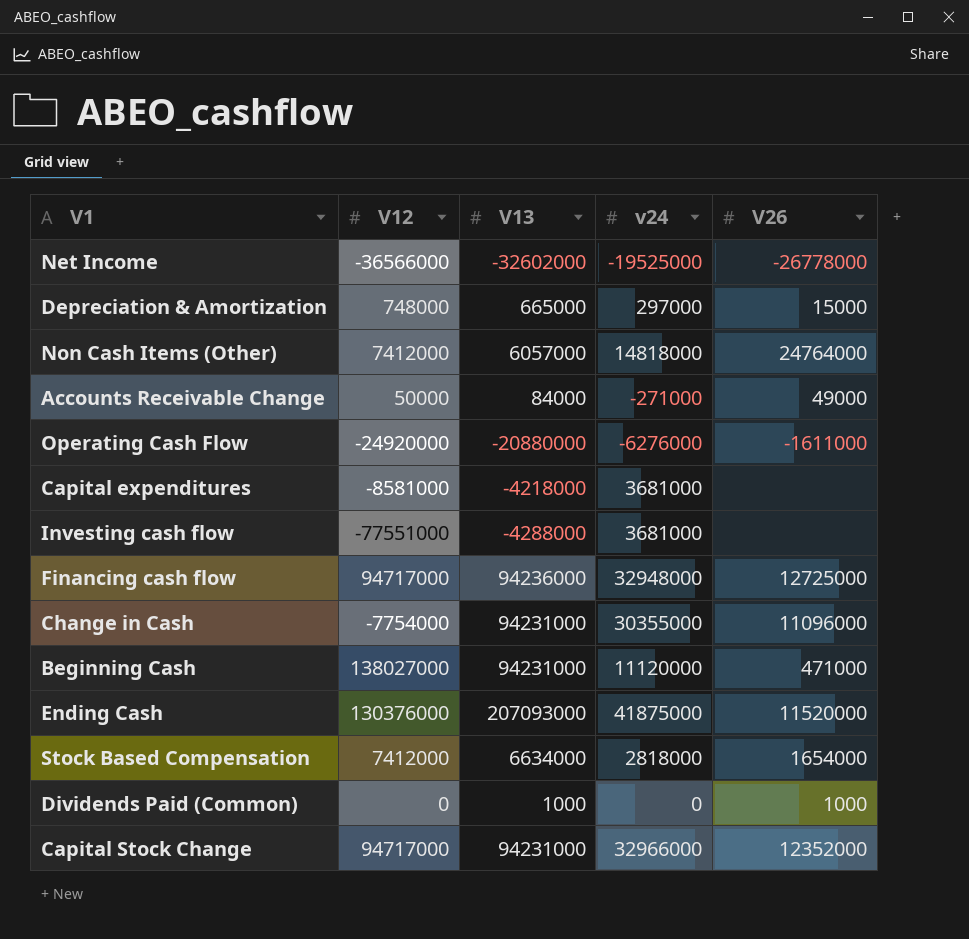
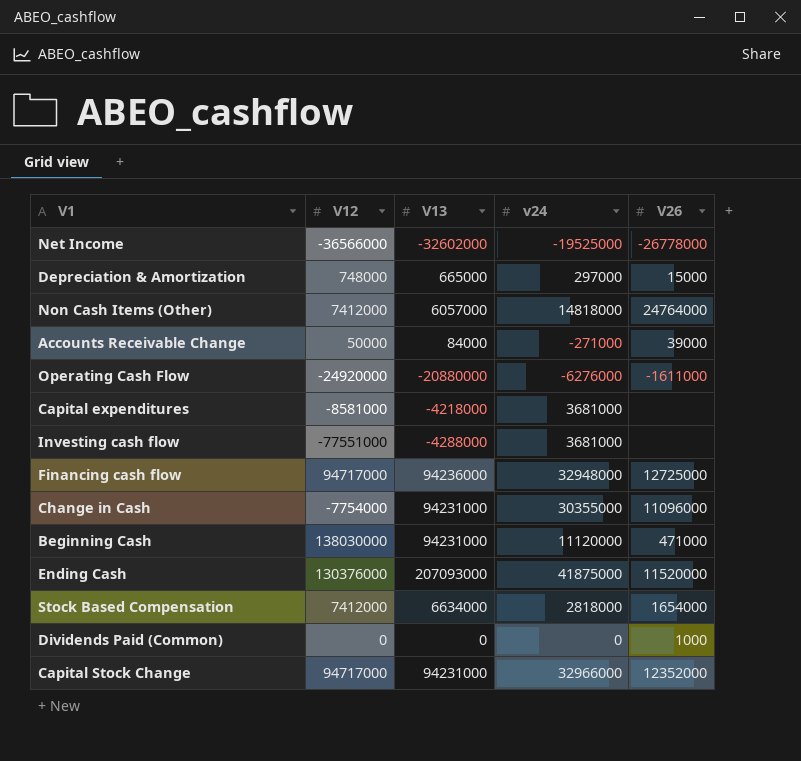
Accounts Receivable Change | V26: 49000 -> 39000
Beginning Cash | V12: 138027000 -> 138030000
Dividends Paid (Common) | V13: 1000 -> 0

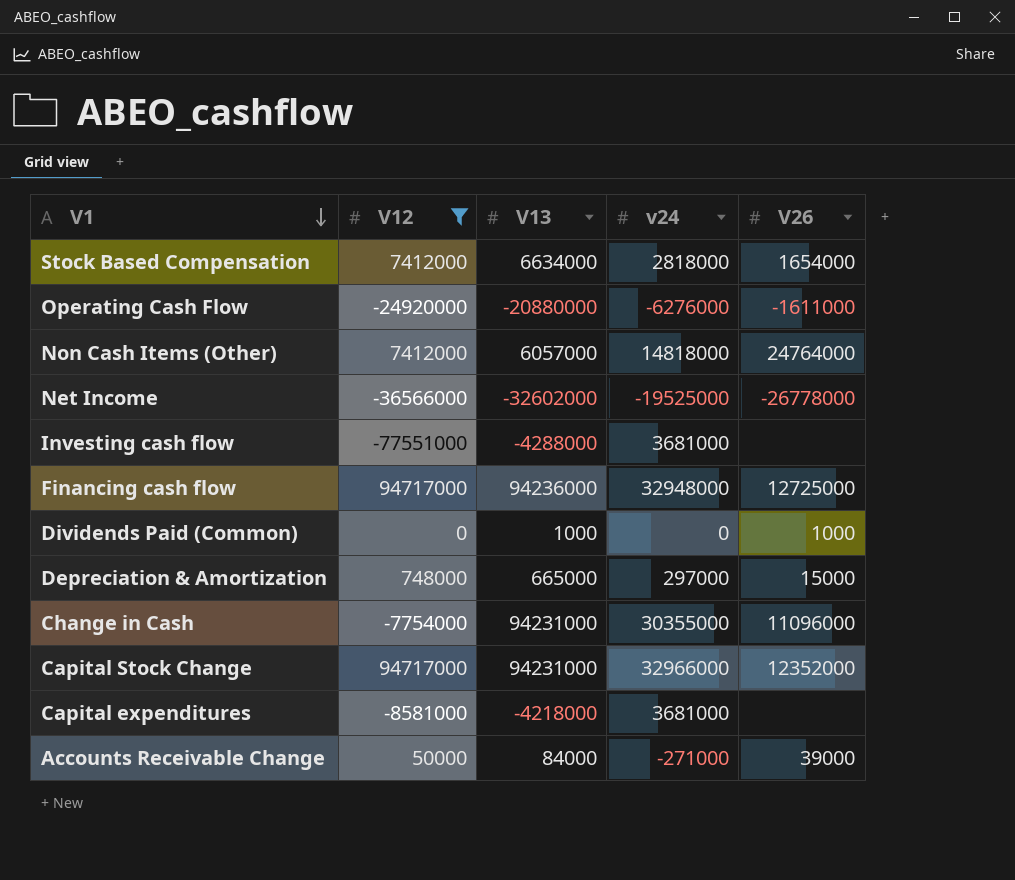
filter: none -> V12 <= 94717000
row order: none -> V1 descending
Dividends Paid (Common) | V13: 0 -> 1000

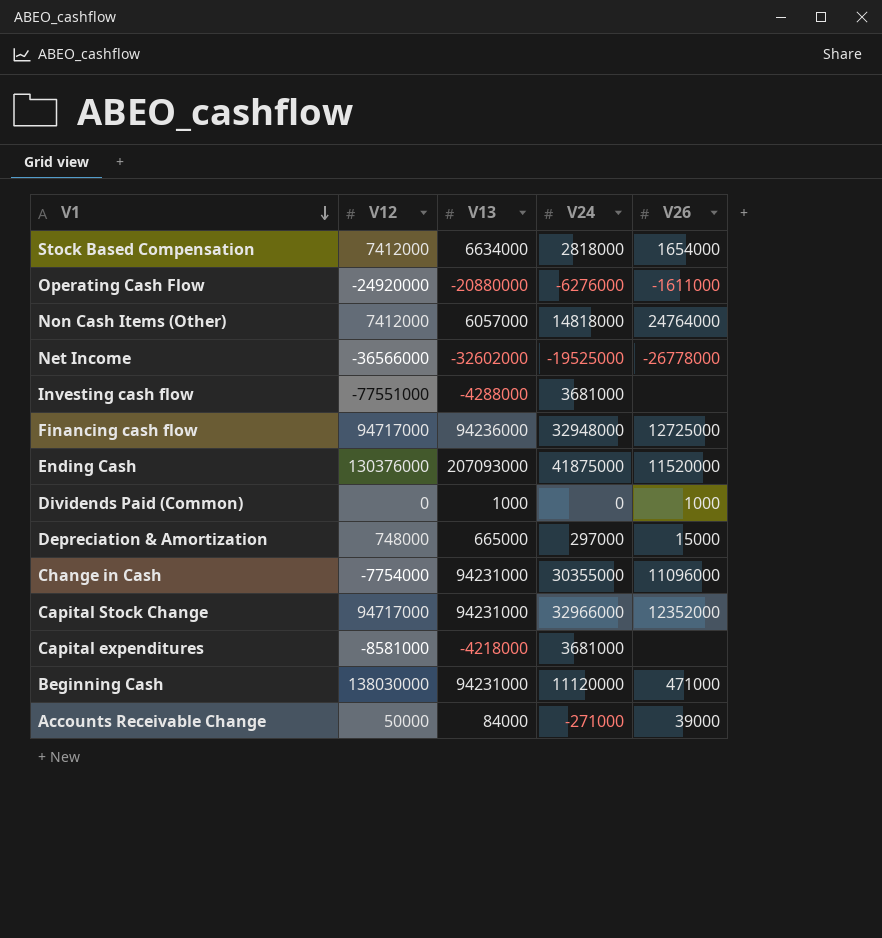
filter: V12 <= 94717000 -> none
column name: v24 -> V24

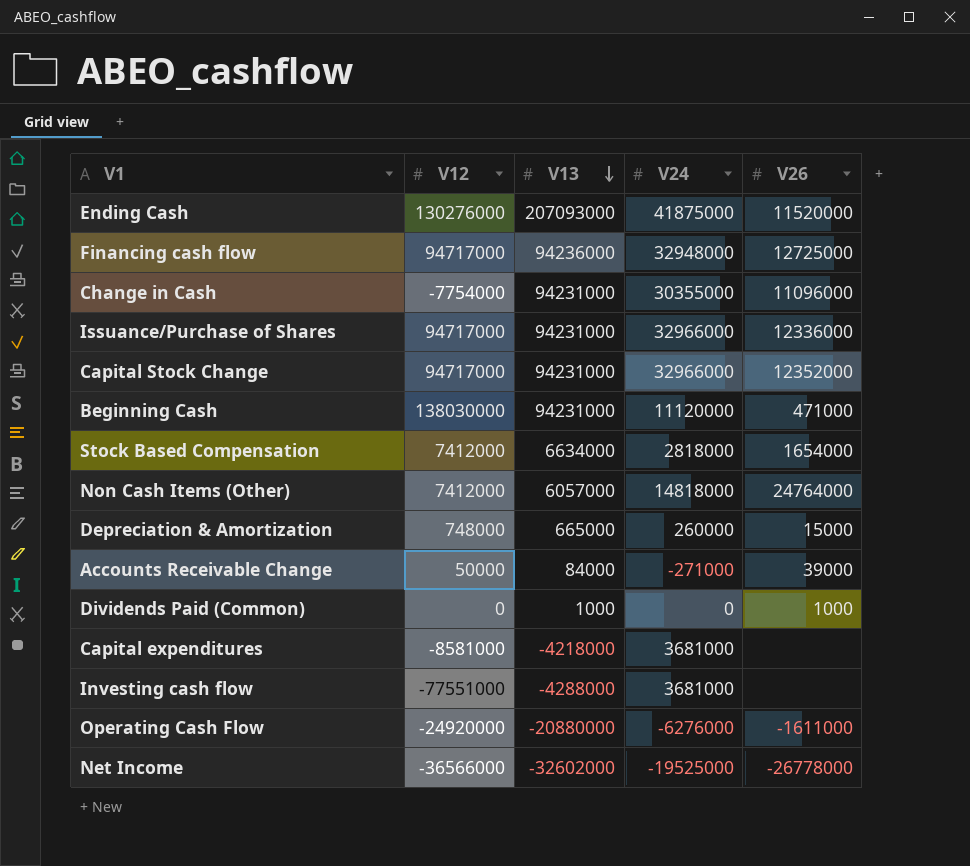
row order: V1 descending -> V13 descending
Ending Cash | V12: 130376000 -> 130276000
row Issuance/Purchase of Shares: none -> 94717000 | 94231000 | 32966000 | 12336000
Depreciation & Amortization | V24: 297000 -> 260000

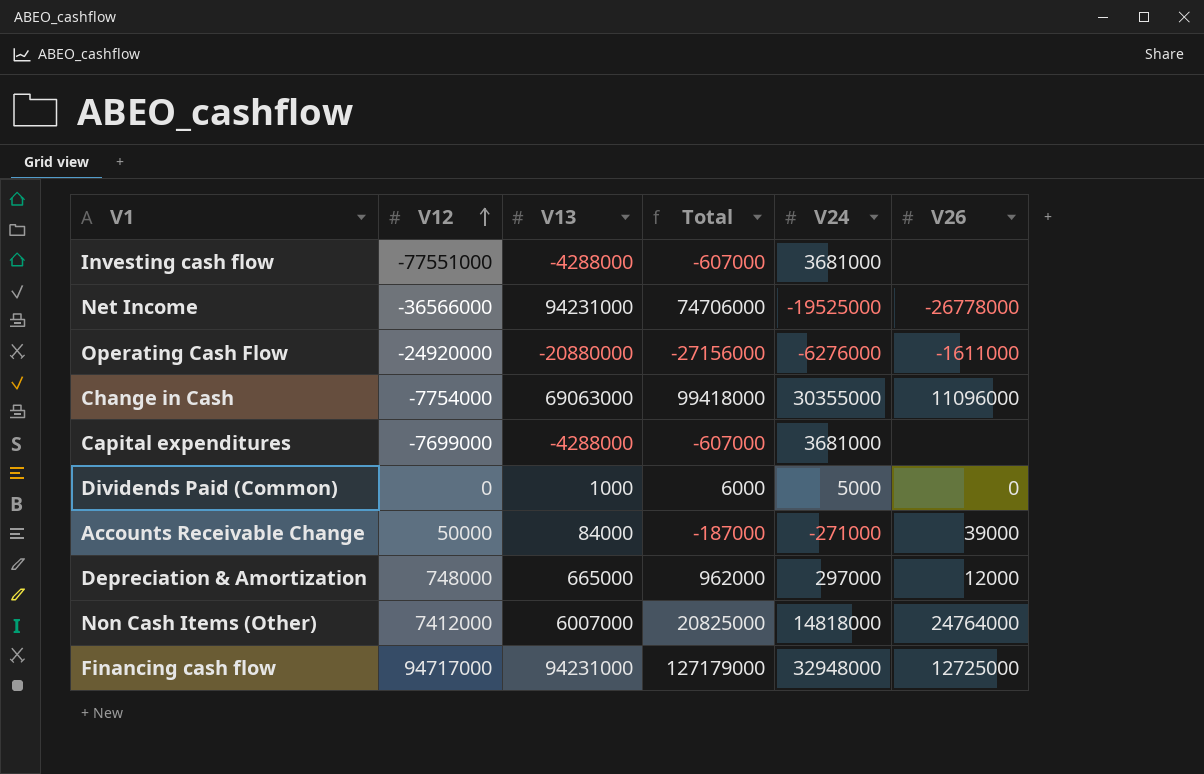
row order: V13 descending -> V12 ascending
column Total | formula: none -> [V13] + [V24]
row Ending Cash: 130276000 | 207093000 | 41875000 | 11520000 -> none
row Issuance/Purchase of Shares: 94717000 | 94231000 | 32966000 | 12336000 -> none
row Capital Stock Change: 94717000 | 94231000 | 32966000 | 12352000 -> none
row Beginning Cash: 138030000 | 94231000 | 11120000 | 471000 -> none
row Stock Based Compensation: 7412000 | 6634000 | 2818000 | 1654000 -> none
Net Income | V13: -32602000 -> 94231000
Change in Cash | V13: 94231000 -> 69063000
Capital expenditures | V12: -8581000 -> -7699000
Capital expenditures | V13: -4218000 -> -4288000
Dividends Paid (Common) | V24: 0 -> 5000
Dividends Paid (Common) | V26: 1000 -> 0
Depreciation & Amortization | V24: 260000 -> 297000
Depreciation & Amortization | V26: 15000 -> 12000
Non Cash Items (Other) | V13: 6057000 -> 6007000
Financing cash flow | V13: 94236000 -> 94231000

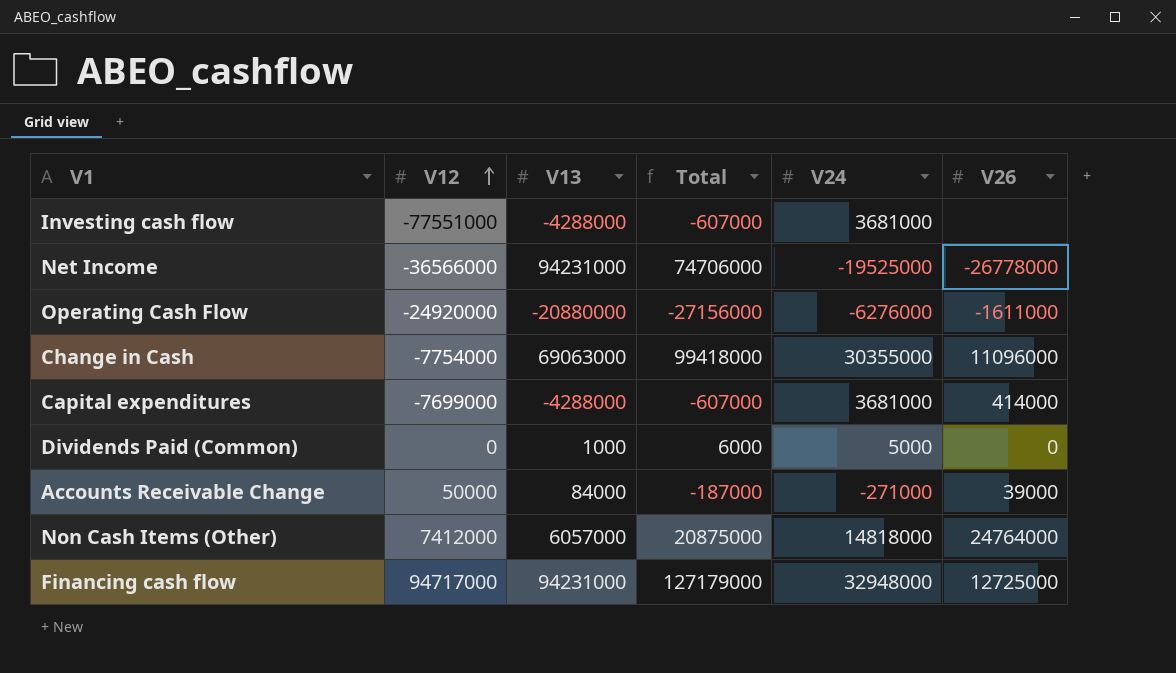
row Depreciation & Amortization: 748000 | 665000 | 962000 | 297000 | 12000 -> none
Capital expenditures | V26: none -> 414000
Non Cash Items (Other) | V13: 6007000 -> 6057000
Non Cash Items (Other) | Total: 20825000 -> 20875000

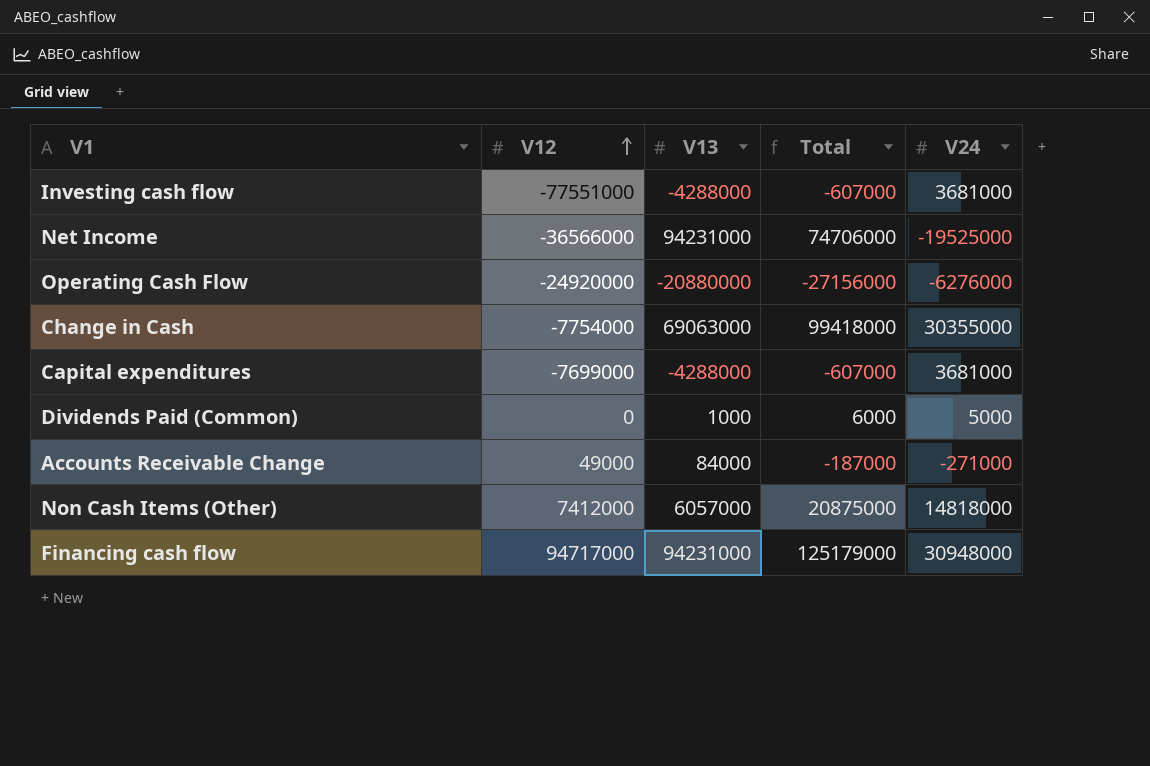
column V26 | position: 6 -> none
Accounts Receivable Change | V12: 50000 -> 49000
Financing cash flow | Total: 127179000 -> 125179000
Financing cash flow | V24: 32948000 -> 30948000

